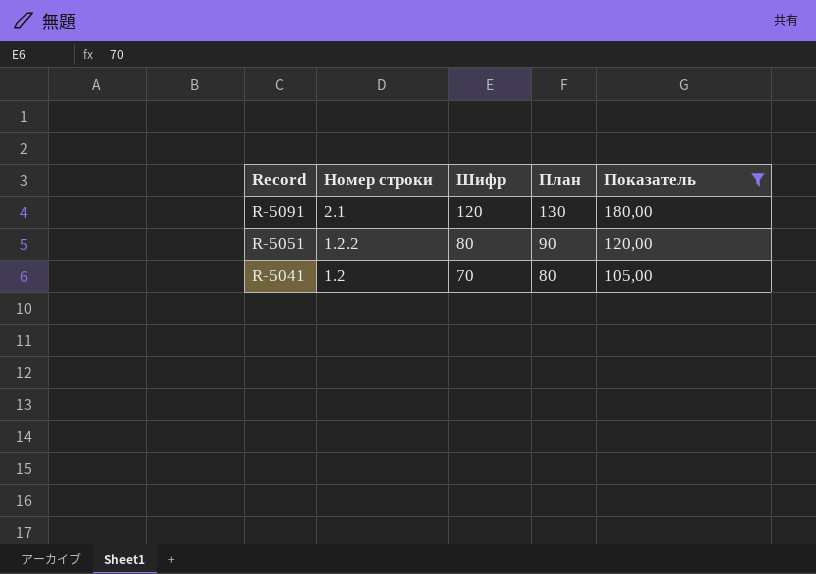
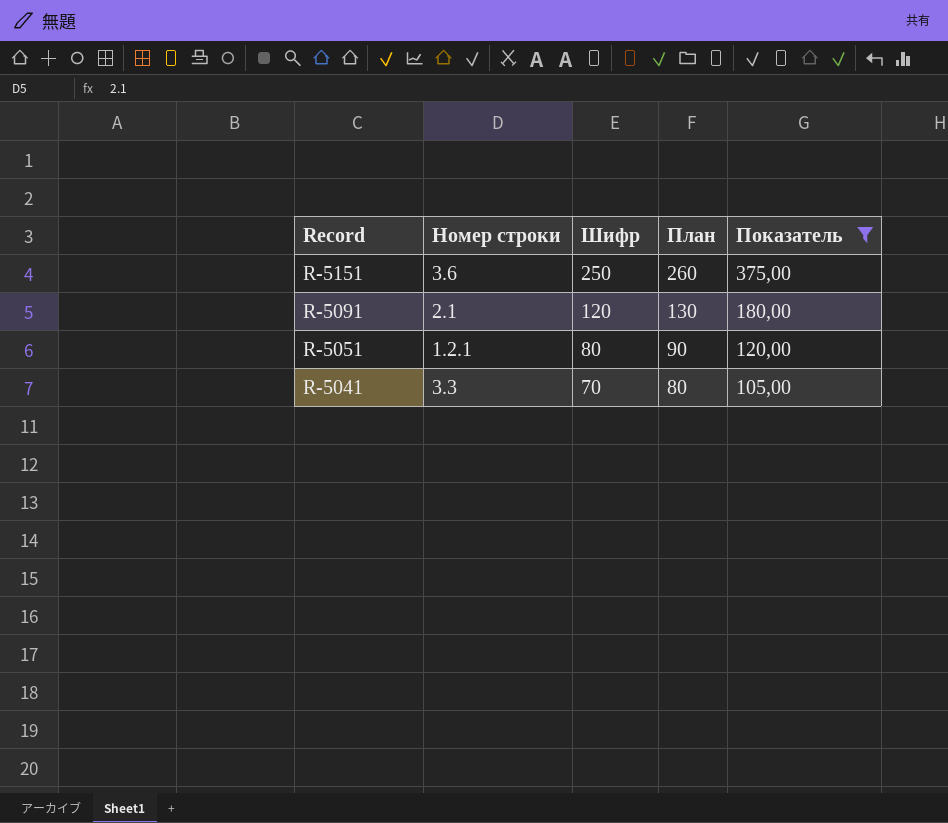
row R-5151: none -> 3.6 | 250 | 260 | 375,00
R-5051 | Номер строки: 1.2.2 -> 1.2.1
R-5041 | Номер строки: 1.2 -> 3.3

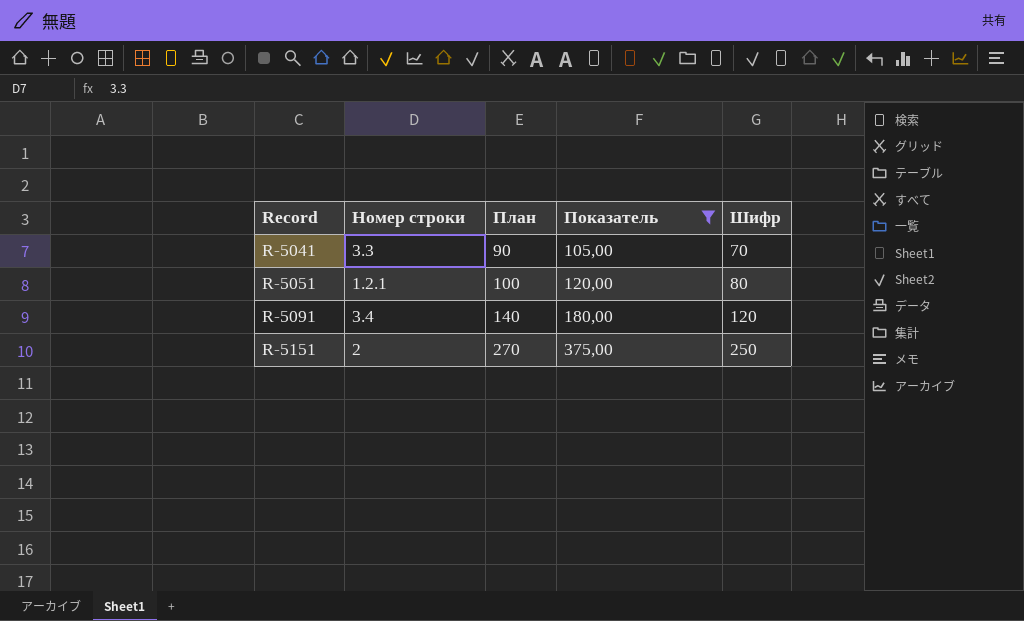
row order: Record descending -> Record ascending
column План | formula: [Шифр] + 10 -> [Шифр] + 20
column Шифр | position: 3 -> 5
R-5091 | Номер строки: 2.1 -> 3.4
R-5151 | Номер строки: 3.6 -> 2

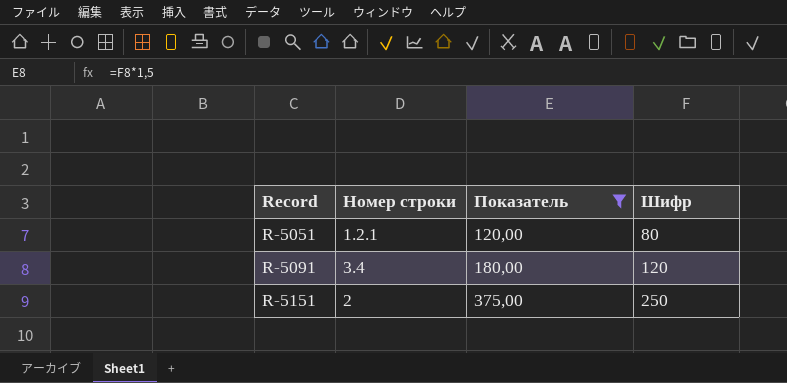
column План | formula: [Шифр] + 20 -> none
row R-5041: 3.3 | 90 | 105,00 | 70 -> none

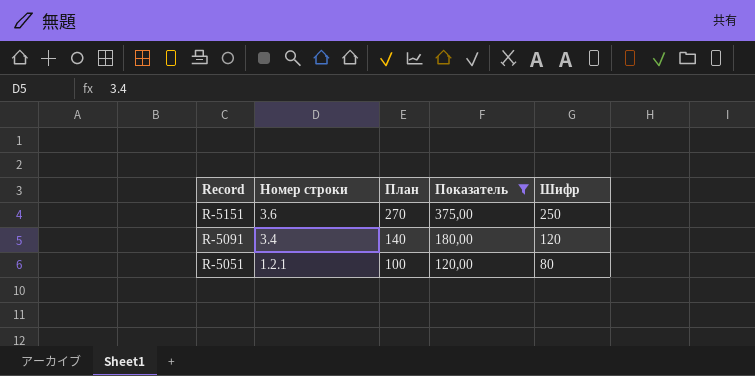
row order: Record ascending -> Record descending
column План | formula: none -> [Шифр] + 20
R-5151 | Номер строки: 2 -> 3.6

